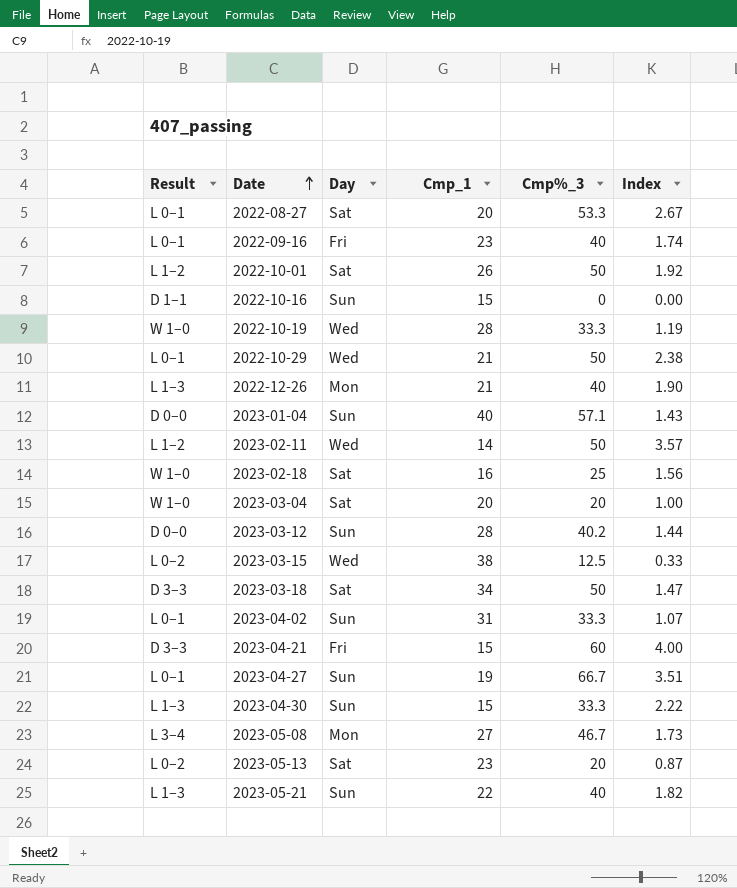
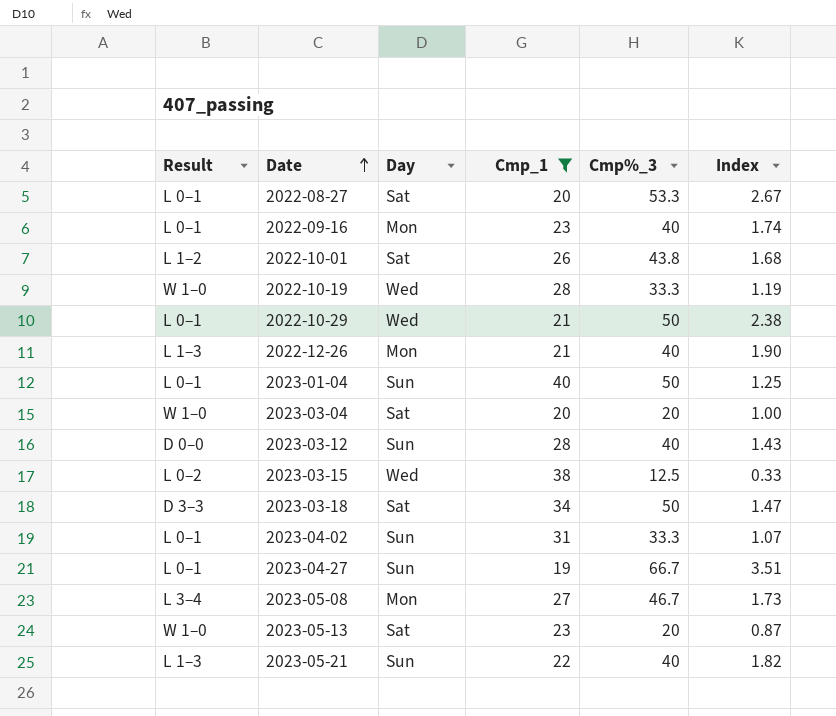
filter: none -> Cmp_1 >= 19
2022-09-16 | Day: Fri -> Mon
2022-10-01 | Cmp%_3: 50 -> 43.8
2022-10-01 | Index: 1.92 -> 1.68
2023-01-04 | Result: D 0–0 -> L 0–1
2023-01-04 | Cmp%_3: 57.1 -> 50
2023-01-04 | Index: 1.43 -> 1.25
2023-03-12 | Cmp%_3: 40.2 -> 40
2023-03-12 | Index: 1.44 -> 1.43
2023-05-13 | Result: L 0–2 -> W 1–0

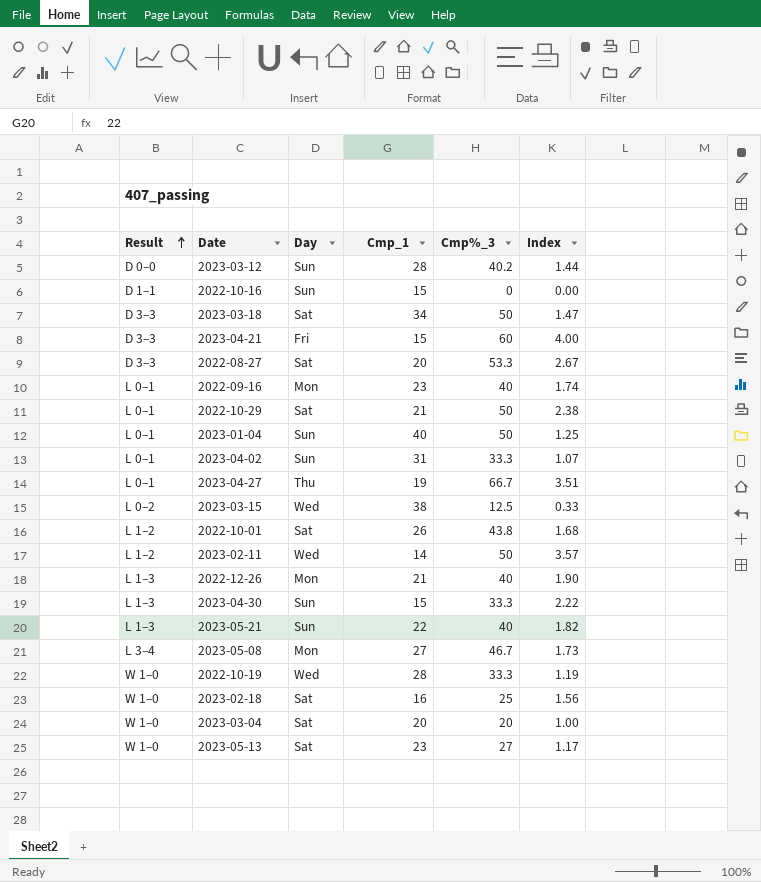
filter: Cmp_1 >= 19 -> none
row order: Date ascending -> Result ascending
2023-03-12 | Cmp%_3: 40 -> 40.2
2023-03-12 | Index: 1.43 -> 1.44
2022-08-27 | Result: L 0–1 -> D 3–3
2022-10-29 | Day: Wed -> Sat
2023-04-27 | Day: Sun -> Thu
2023-05-13 | Cmp%_3: 20 -> 27
2023-05-13 | Index: 0.87 -> 1.17

